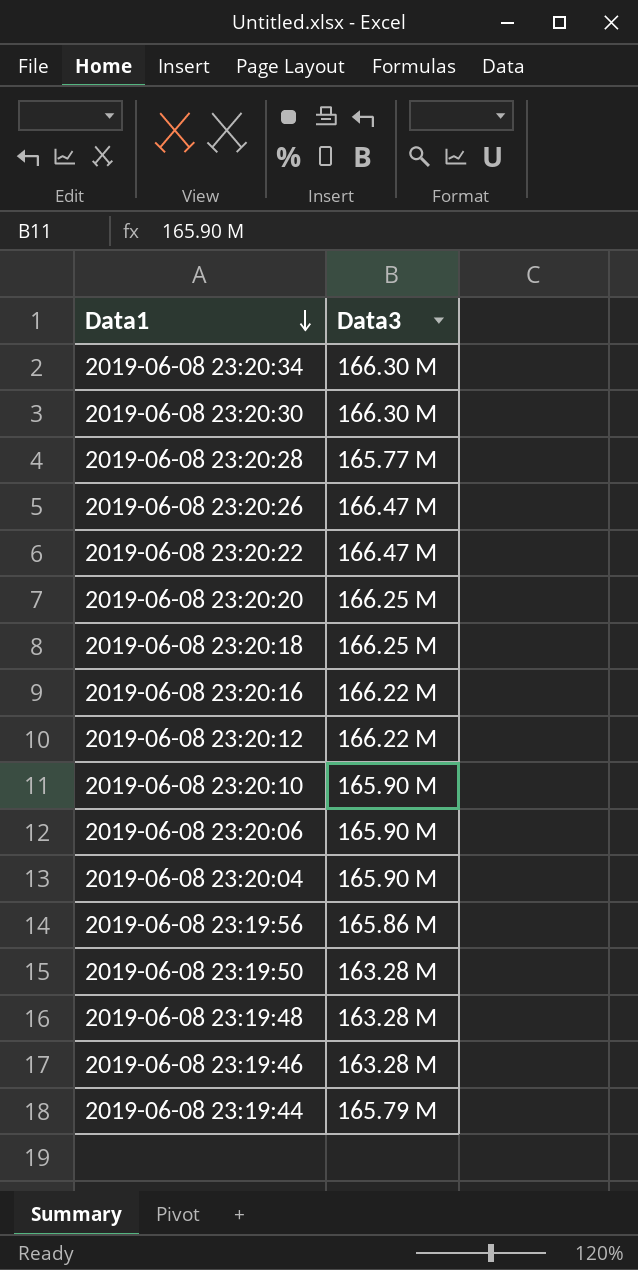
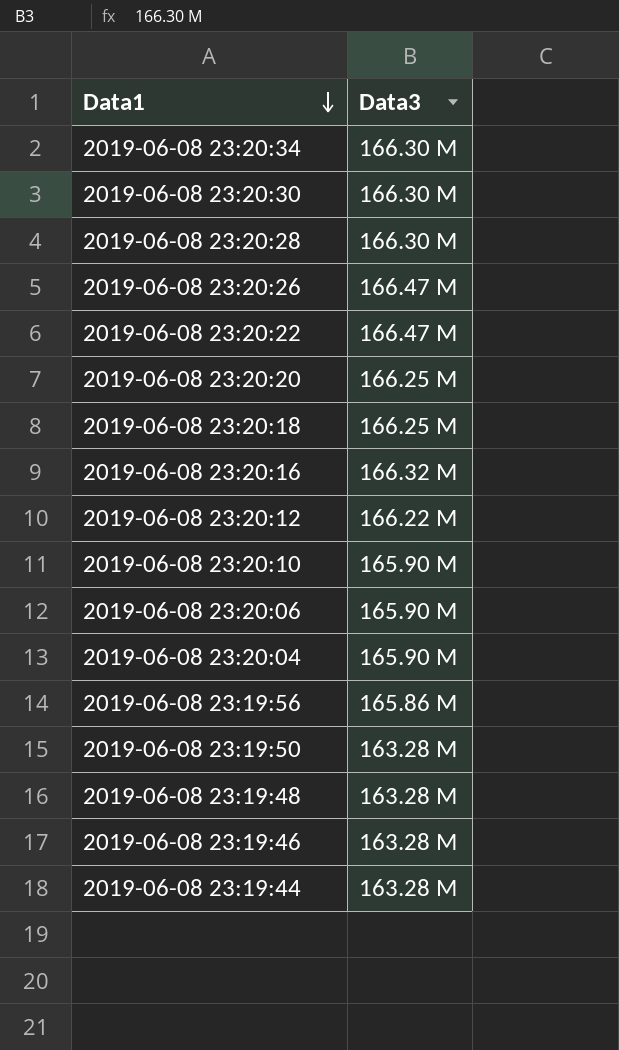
2019-06-08 23:20:28 | Data3: 165.77 M -> 166.30 M
2019-06-08 23:20:16 | Data3: 166.22 M -> 166.32 M
2019-06-08 23:19:44 | Data3: 165.79 M -> 163.28 M

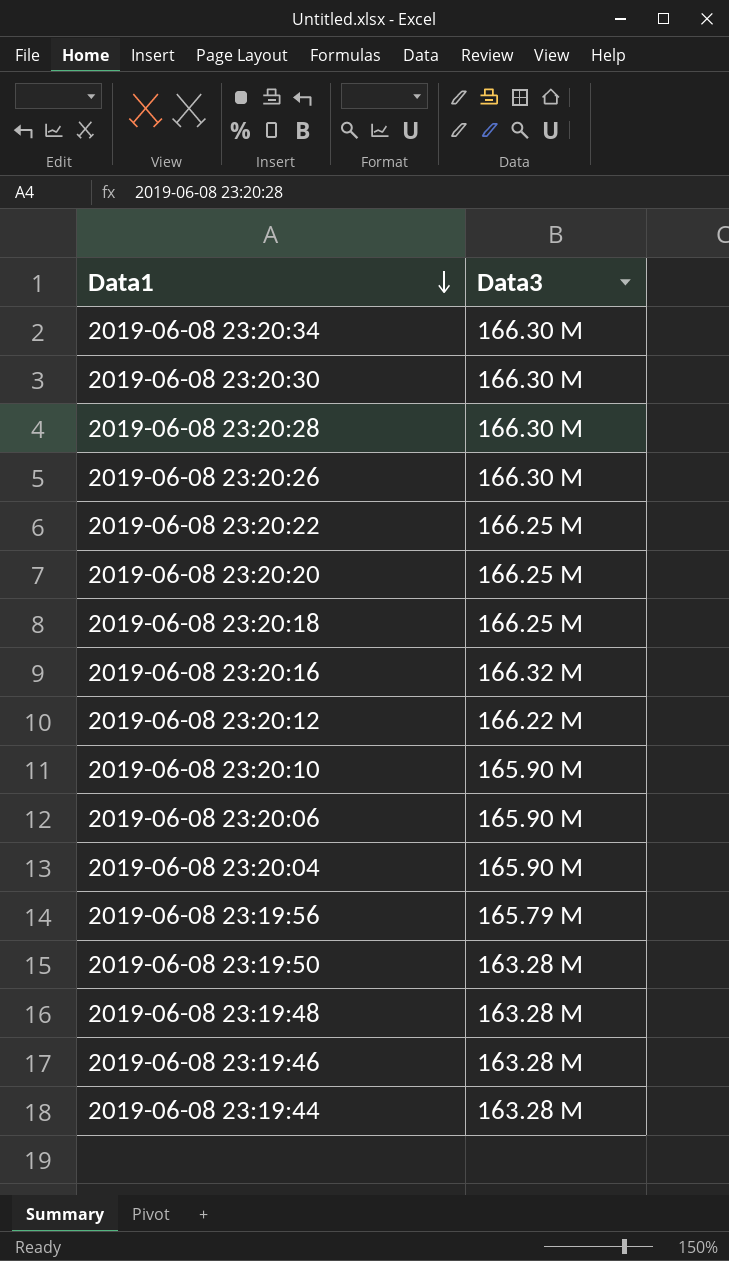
2019-06-08 23:20:26 | Data3: 166.47 M -> 166.30 M
2019-06-08 23:20:22 | Data3: 166.47 M -> 166.25 M
2019-06-08 23:19:56 | Data3: 165.86 M -> 165.79 M

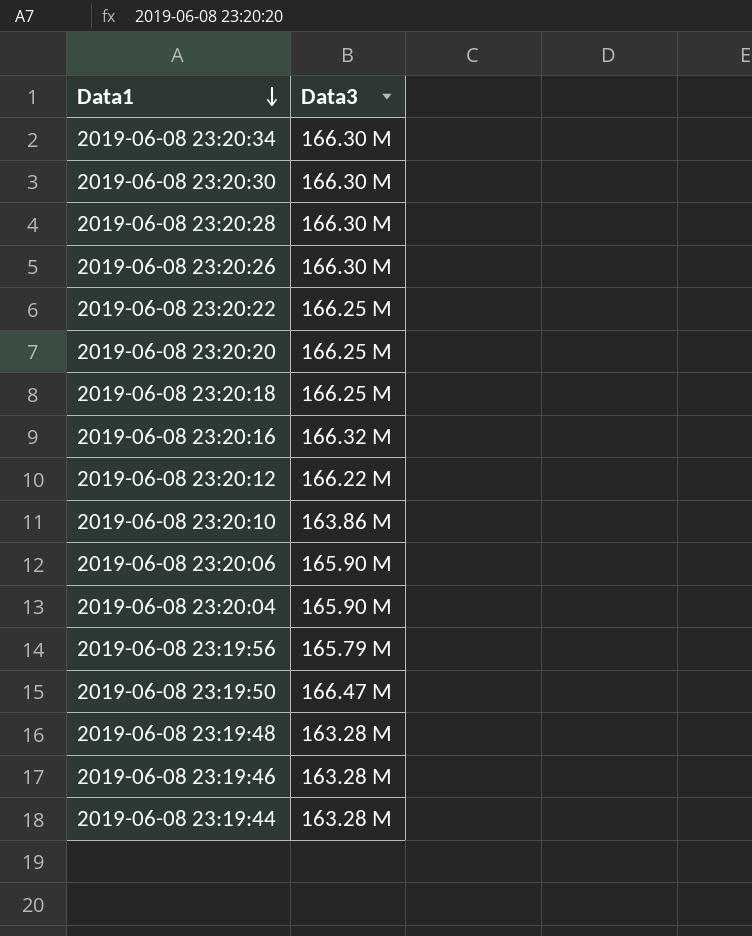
2019-06-08 23:20:10 | Data3: 165.90 M -> 163.86 M
2019-06-08 23:19:50 | Data3: 163.28 M -> 166.47 M

